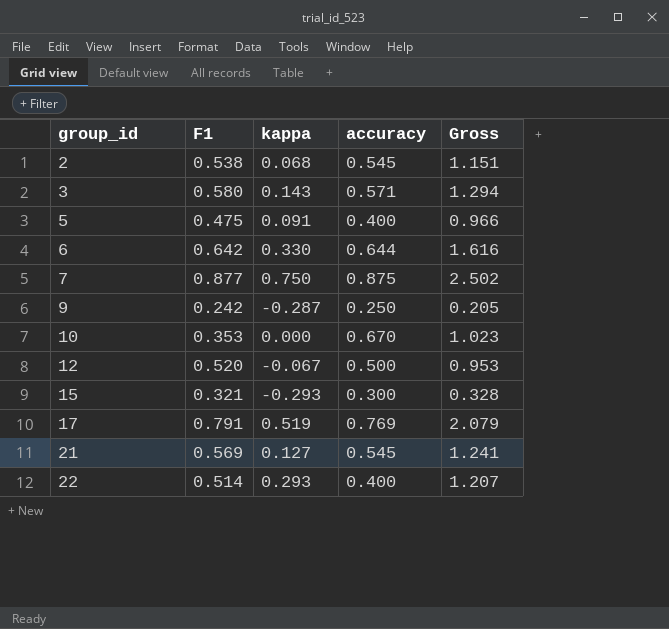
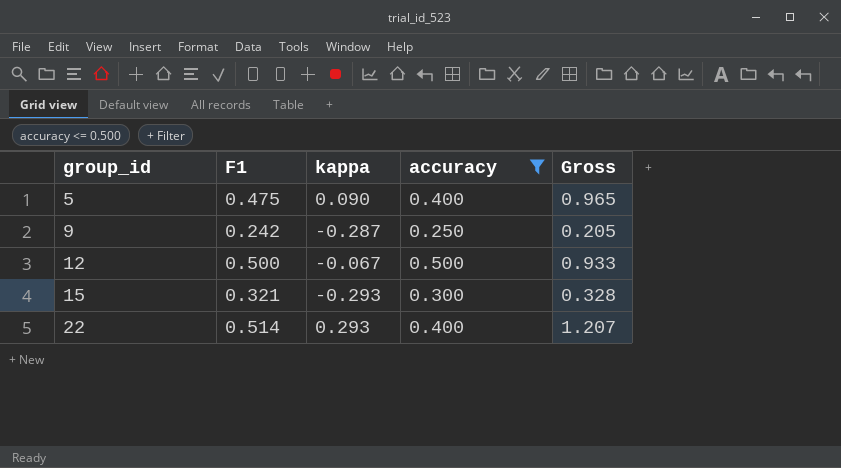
filter: none -> accuracy <= 0.500
5 | kappa: 0.091 -> 0.090
5 | Gross: 0.966 -> 0.965
12 | F1: 0.520 -> 0.500
12 | Gross: 0.953 -> 0.933

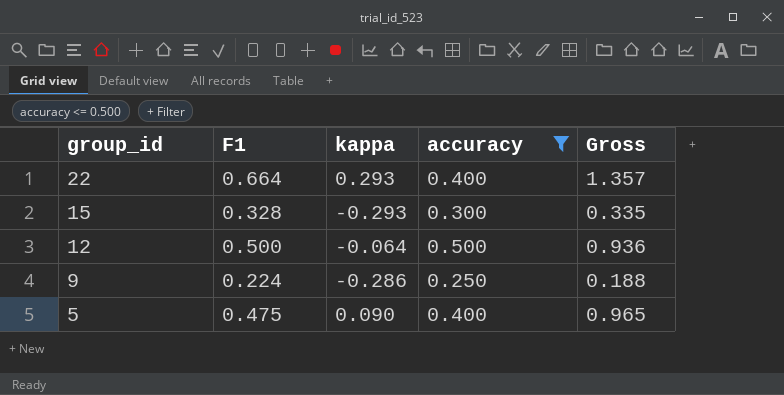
row order: group_id ascending -> group_id descending
22 | F1: 0.514 -> 0.664
22 | Gross: 1.207 -> 1.357
15 | F1: 0.321 -> 0.328
15 | Gross: 0.328 -> 0.335
12 | kappa: -0.067 -> -0.064
12 | Gross: 0.933 -> 0.936
9 | F1: 0.242 -> 0.224
9 | kappa: -0.287 -> -0.286
9 | Gross: 0.205 -> 0.188

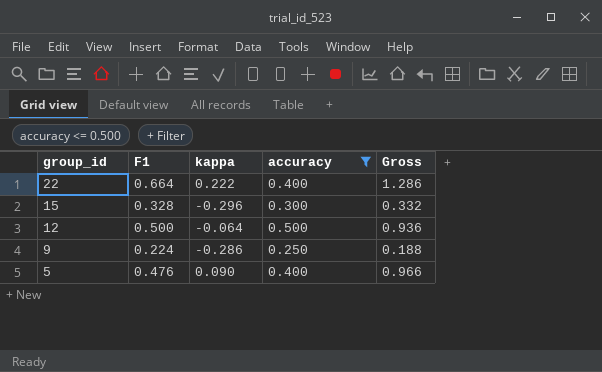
22 | kappa: 0.293 -> 0.222
22 | Gross: 1.357 -> 1.286
15 | kappa: -0.293 -> -0.296
15 | Gross: 0.335 -> 0.332
5 | F1: 0.475 -> 0.476
5 | Gross: 0.965 -> 0.966

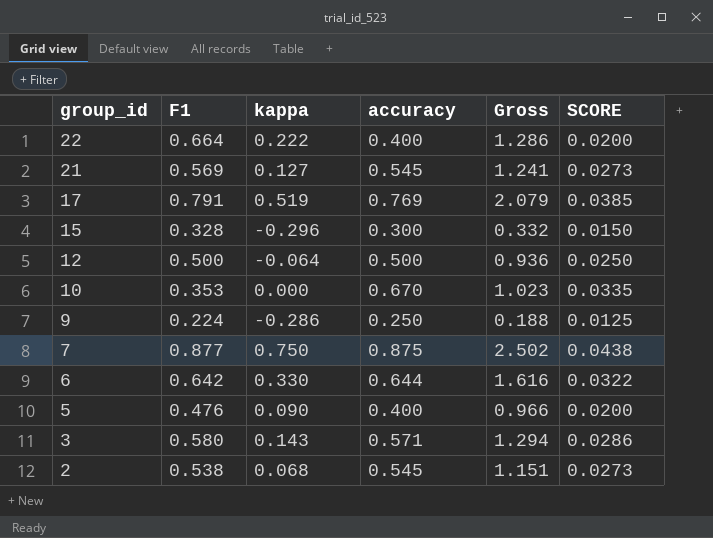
filter: accuracy <= 0.500 -> none
column SCORE | formula: none -> [accuracy] * 0.05

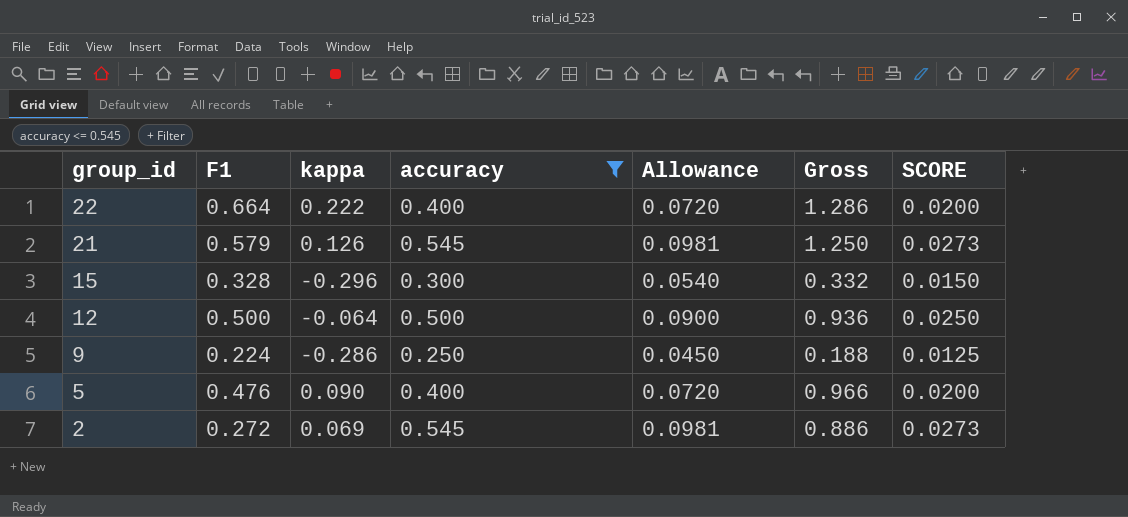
filter: none -> accuracy <= 0.545
column Allowance | formula: none -> [accuracy] * 0.18
21 | F1: 0.569 -> 0.579
21 | kappa: 0.127 -> 0.126
21 | Gross: 1.241 -> 1.250
2 | F1: 0.538 -> 0.272
2 | kappa: 0.068 -> 0.069
2 | Gross: 1.151 -> 0.886

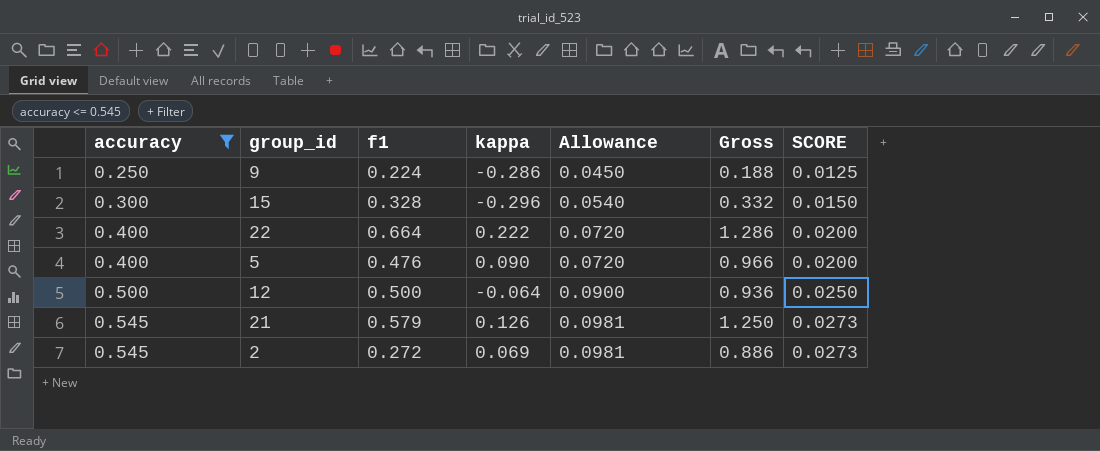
row order: group_id descending -> accuracy ascending
column accuracy | position: 4 -> 1
column name: F1 -> f1

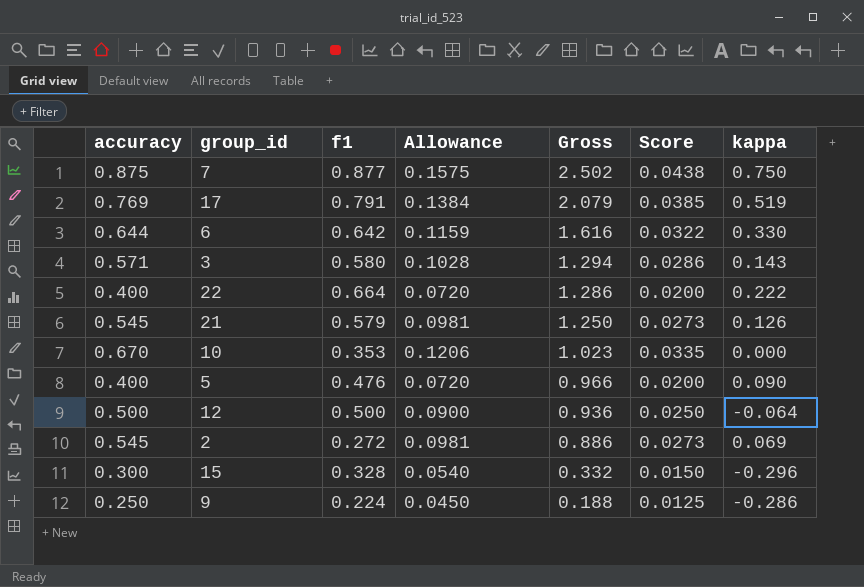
filter: accuracy <= 0.545 -> none
row order: accuracy ascending -> Gross descending
column name: SCORE -> Score
column kappa | position: 4 -> 7

